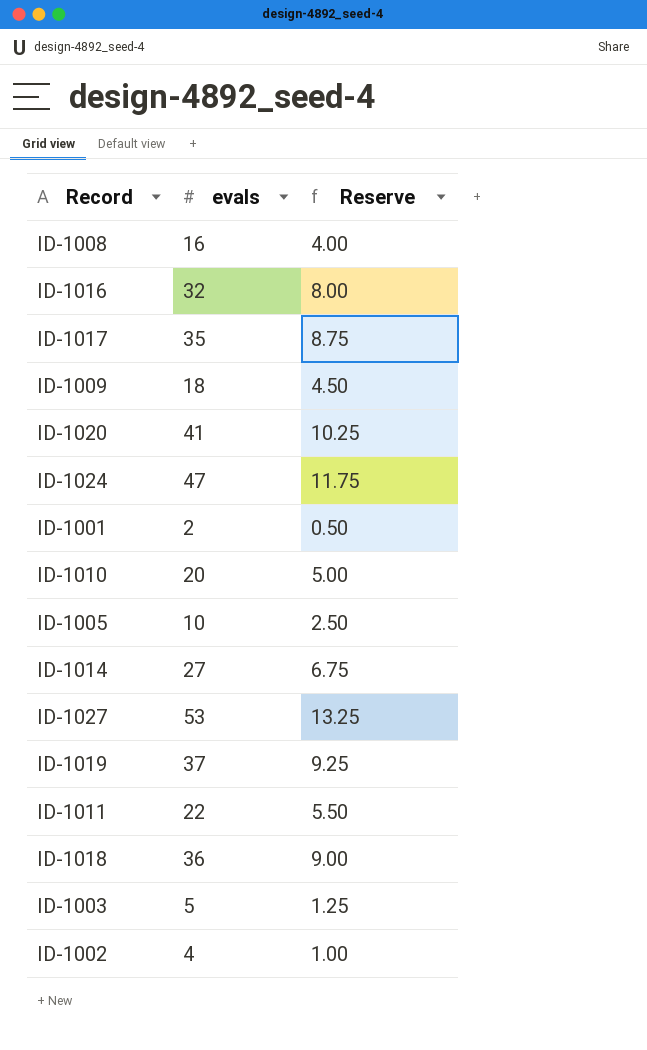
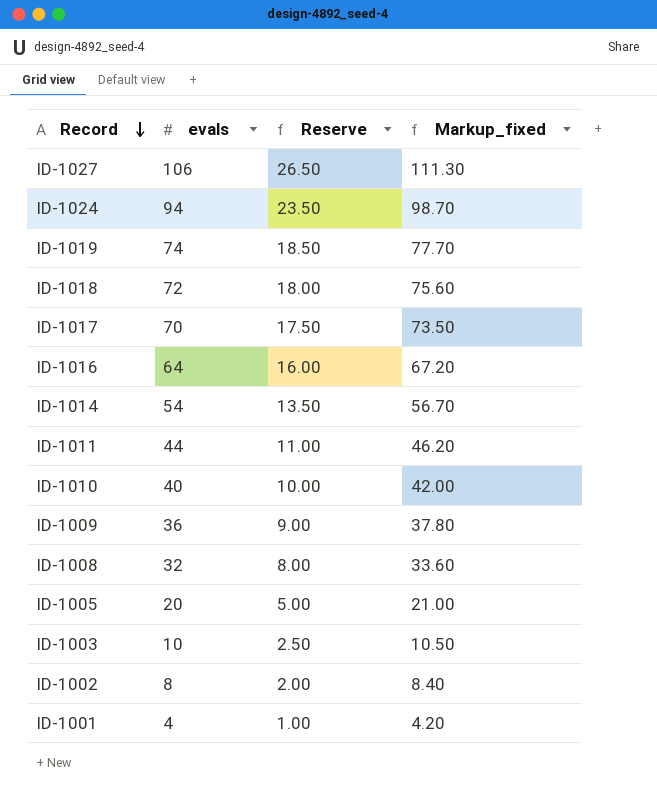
row order: none -> Record descending
column Markup_fixed | formula: none -> [evals] * 1.05
row ID-1020: 41 | 10.25 -> none
ID-1027 | evals: 53 -> 106
ID-1027 | Reserve: 13.25 -> 26.50
ID-1024 | evals: 47 -> 94
ID-1024 | Reserve: 11.75 -> 23.50
ID-1019 | evals: 37 -> 74
ID-1019 | Reserve: 9.25 -> 18.50
ID-1018 | evals: 36 -> 72
ID-1018 | Reserve: 9.00 -> 18.00
ID-1017 | evals: 35 -> 70
ID-1017 | Reserve: 8.75 -> 17.50
ID-1016 | evals: 32 -> 64
ID-1016 | Reserve: 8.00 -> 16.00
ID-1014 | evals: 27 -> 54
ID-1014 | Reserve: 6.75 -> 13.50
ID-1011 | evals: 22 -> 44
ID-1011 | Reserve: 5.50 -> 11.00
ID-1010 | evals: 20 -> 40
ID-1010 | Reserve: 5.00 -> 10.00
ID-1009 | evals: 18 -> 36
ID-1009 | Reserve: 4.50 -> 9.00
ID-1008 | evals: 16 -> 32
ID-1008 | Reserve: 4.00 -> 8.00
ID-1005 | evals: 10 -> 20
ID-1005 | Reserve: 2.50 -> 5.00
ID-1003 | evals: 5 -> 10
ID-1003 | Reserve: 1.25 -> 2.50
ID-1002 | evals: 4 -> 8
ID-1002 | Reserve: 1.00 -> 2.00
ID-1001 | evals: 2 -> 4
ID-1001 | Reserve: 0.50 -> 1.00

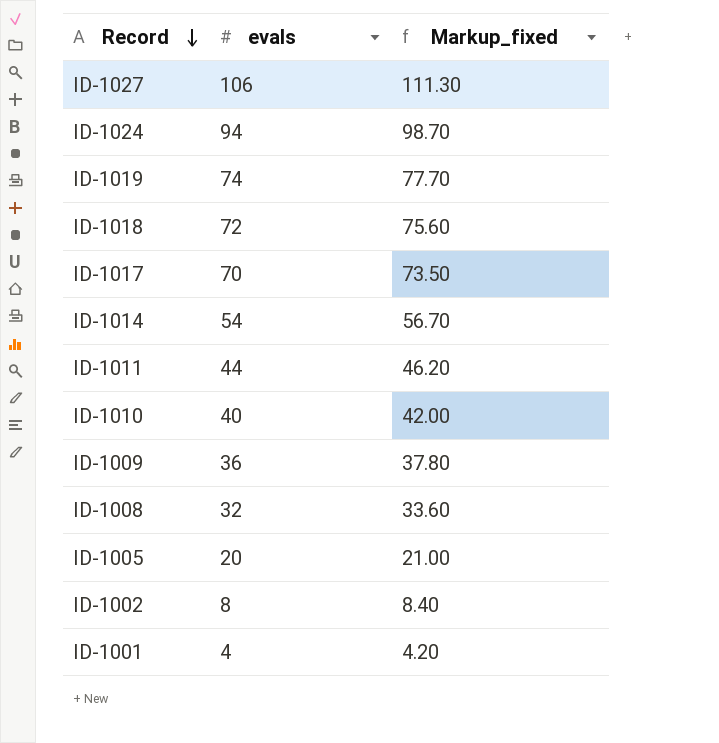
column Reserve | formula: [evals] * 0.25 -> none
row ID-1016: 64 | 16.00 | 67.20 -> none
row ID-1003: 10 | 2.50 | 10.50 -> none

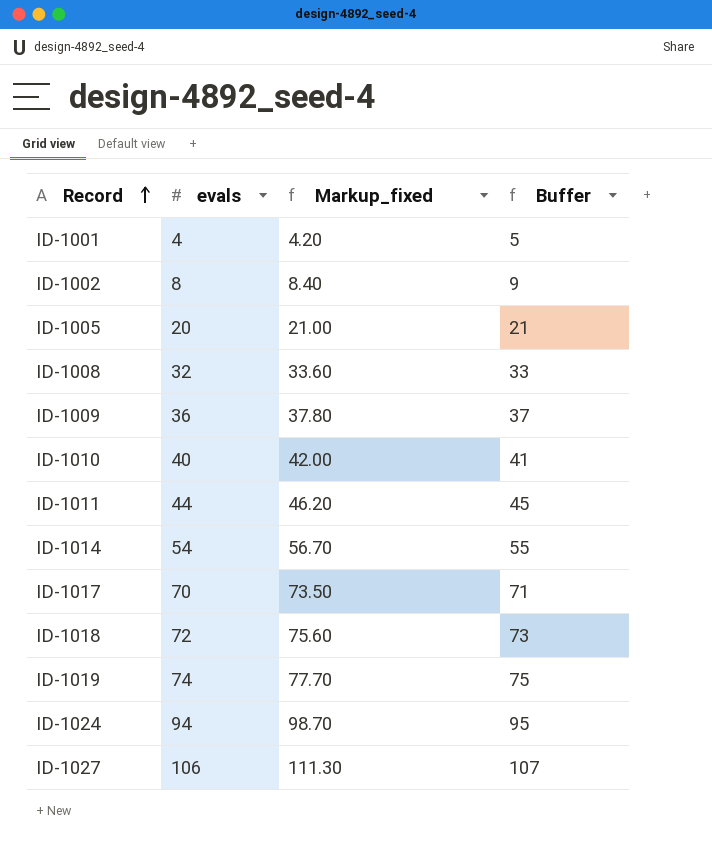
row order: Record descending -> Record ascending
column Buffer | formula: none -> [evals] + 1

